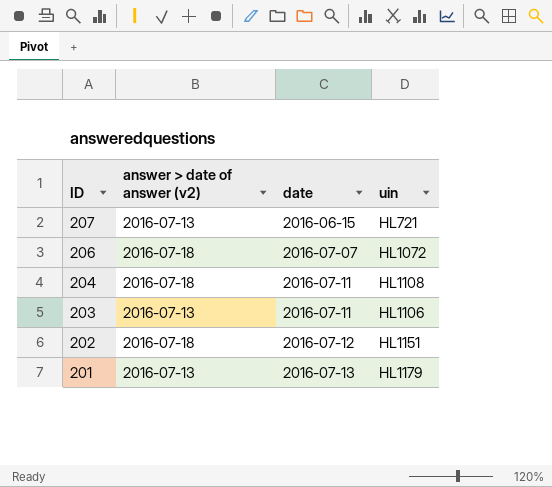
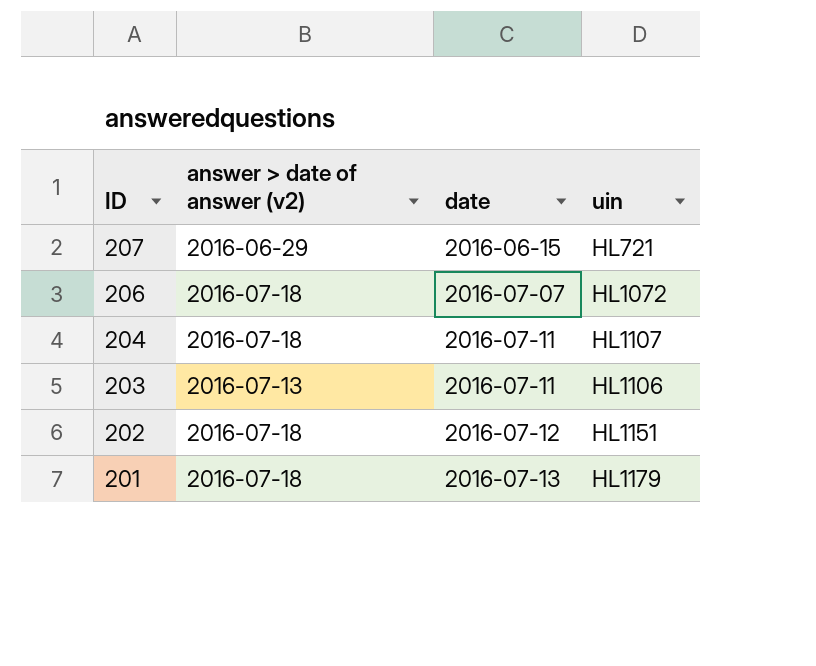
207 | answer > date of answer (v2): 2016-07-13 -> 2016-06-29
204 | uin: HL1108 -> HL1107
201 | answer > date of answer (v2): 2016-07-13 -> 2016-07-18

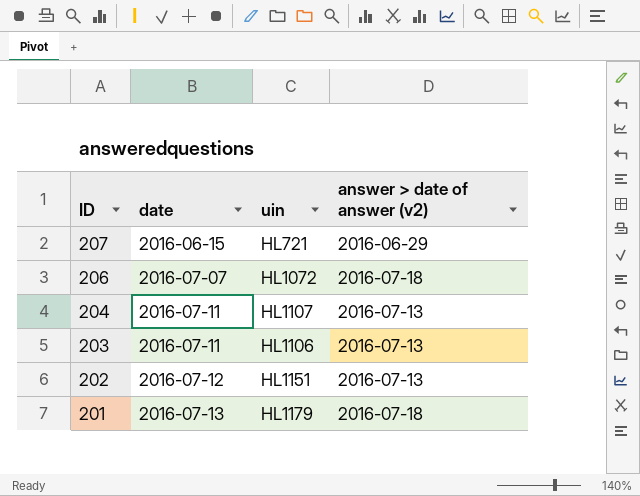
column answer > date of answer (v2) | position: 2 -> 4
204 | answer > date of answer (v2): 2016-07-18 -> 2016-07-13
202 | answer > date of answer (v2): 2016-07-18 -> 2016-07-13

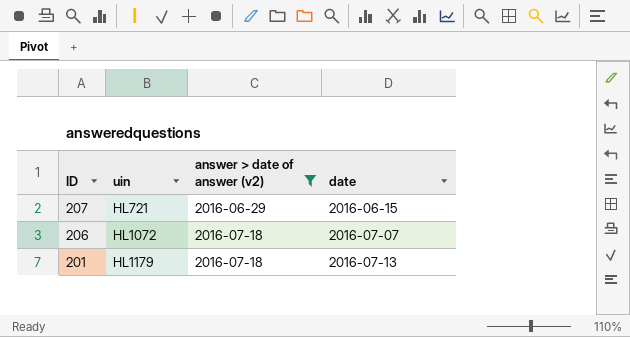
filter: none -> answer > date of answer (v2) != 2016-07-13
column date | position: 2 -> 4

